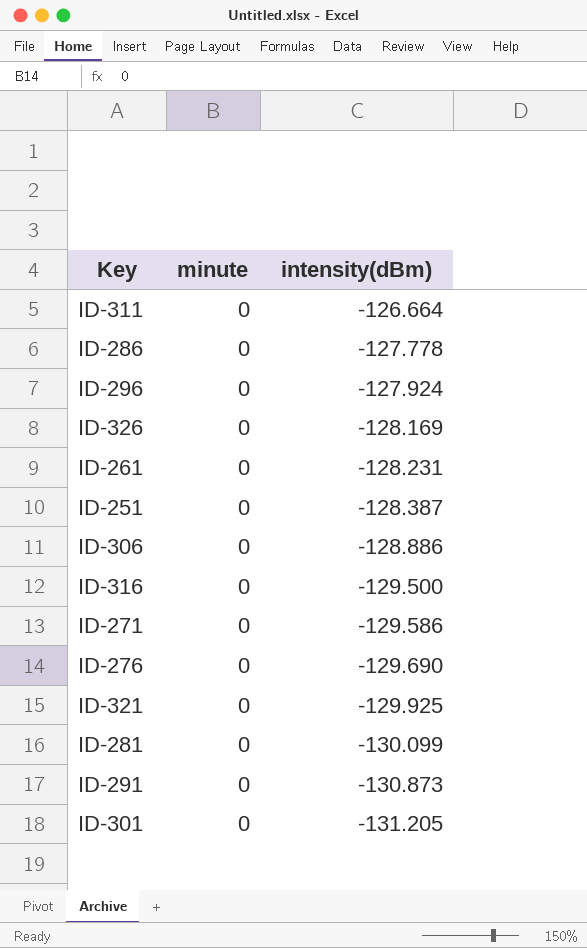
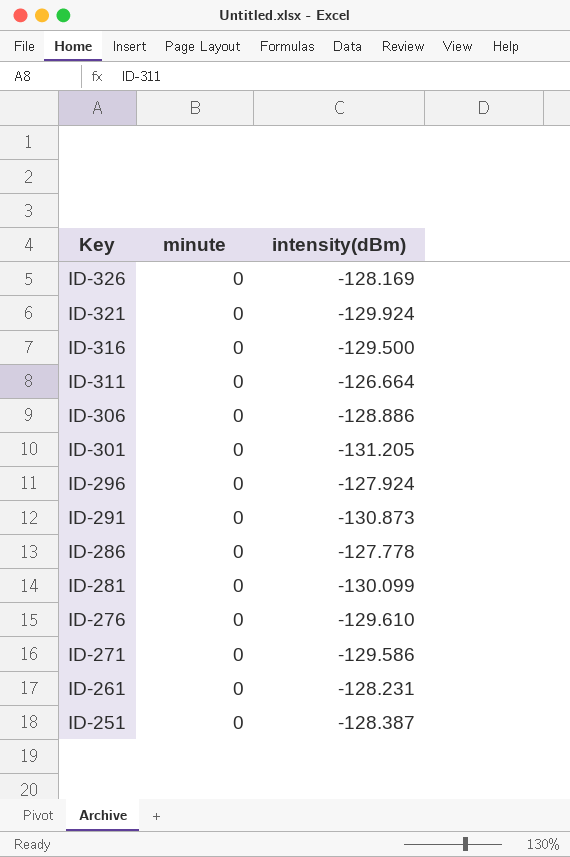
row order: intensity(dBm) descending -> Key descending
ID-321 | intensity(dBm): -129.925 -> -129.924
ID-276 | intensity(dBm): -129.690 -> -129.610

